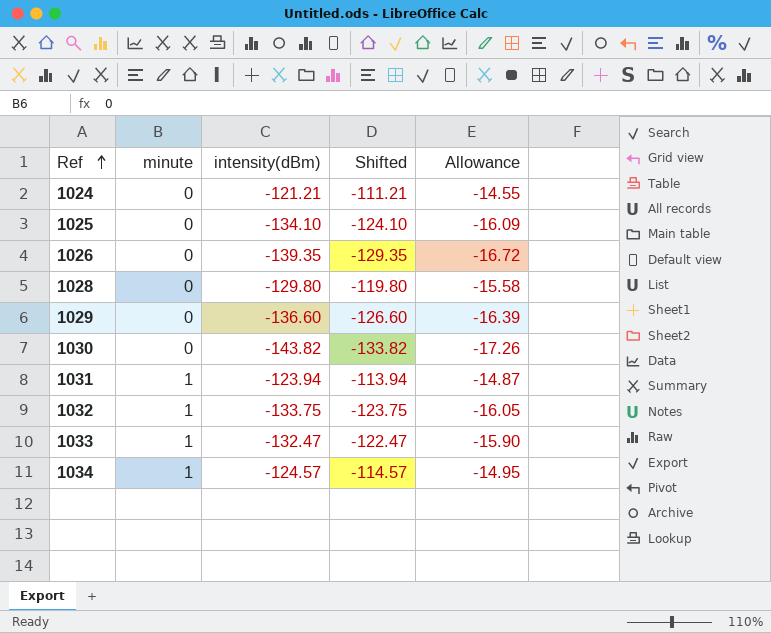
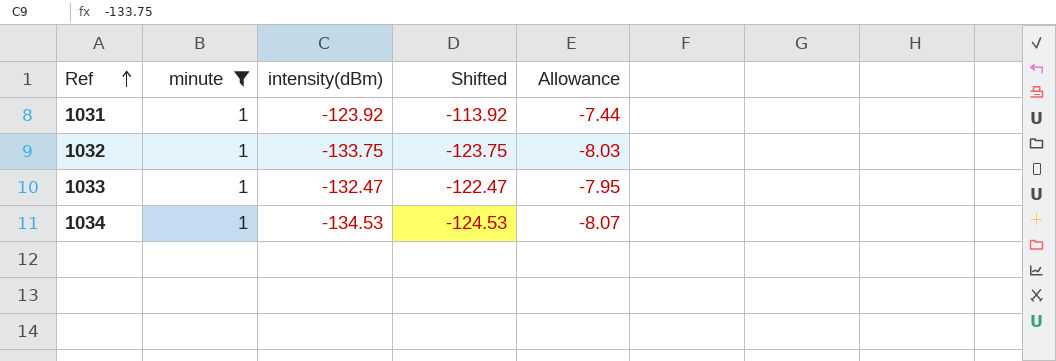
filter: none -> minute = 1
column Allowance | formula: [intensity(dBm)] * 0.12 -> [intensity(dBm)] * 0.06
1031 | intensity(dBm): -123.94 -> -123.92
1031 | Shifted: -113.94 -> -113.92
1034 | intensity(dBm): -124.57 -> -134.53
1034 | Shifted: -114.57 -> -124.53

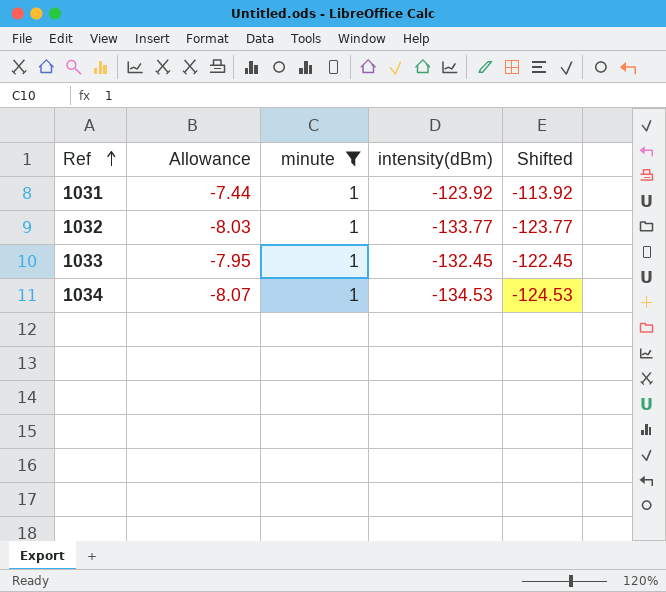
column Allowance | position: 5 -> 2
1032 | intensity(dBm): -133.75 -> -133.77
1032 | Shifted: -123.75 -> -123.77
1033 | intensity(dBm): -132.47 -> -132.45
1033 | Shifted: -122.47 -> -122.45

